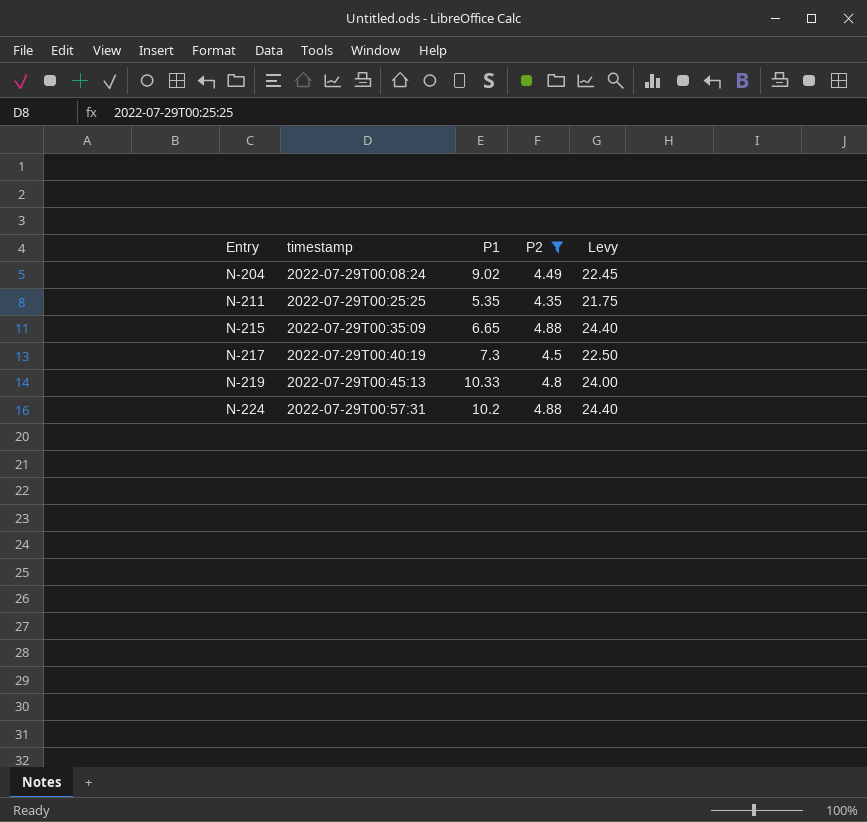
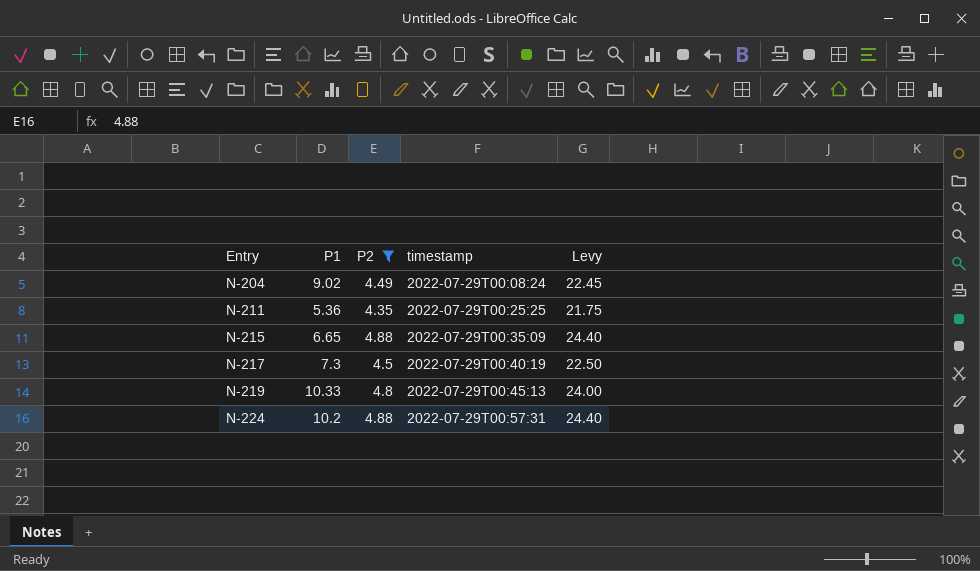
column timestamp | position: 2 -> 4
N-211 | P1: 5.35 -> 5.36

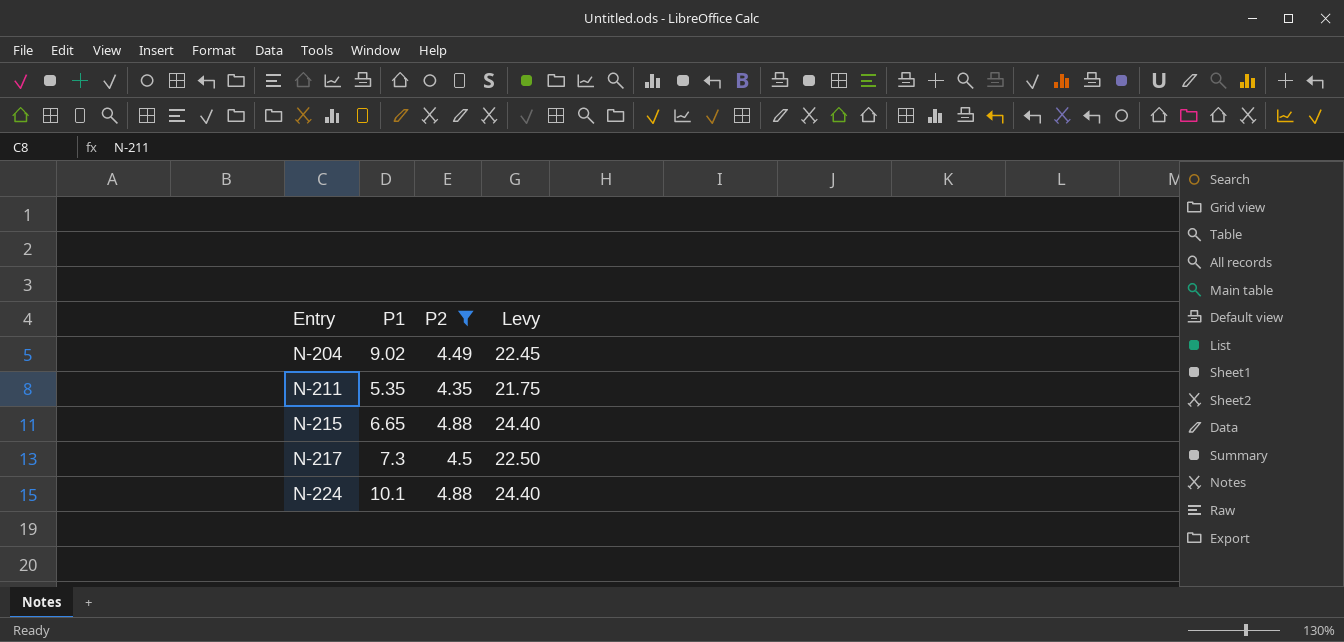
column timestamp | position: 4 -> none
row N-219: 10.33 | 4.8 | 2022-07-29T00:45:13 | 24.00 -> none
N-211 | P1: 5.36 -> 5.35
N-224 | P1: 10.2 -> 10.1

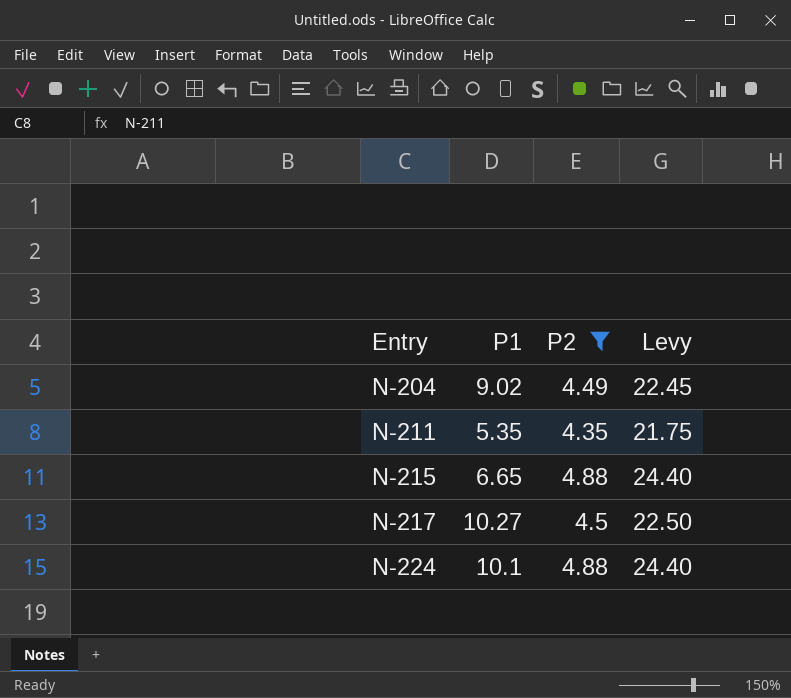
N-217 | P1: 7.3 -> 10.27

